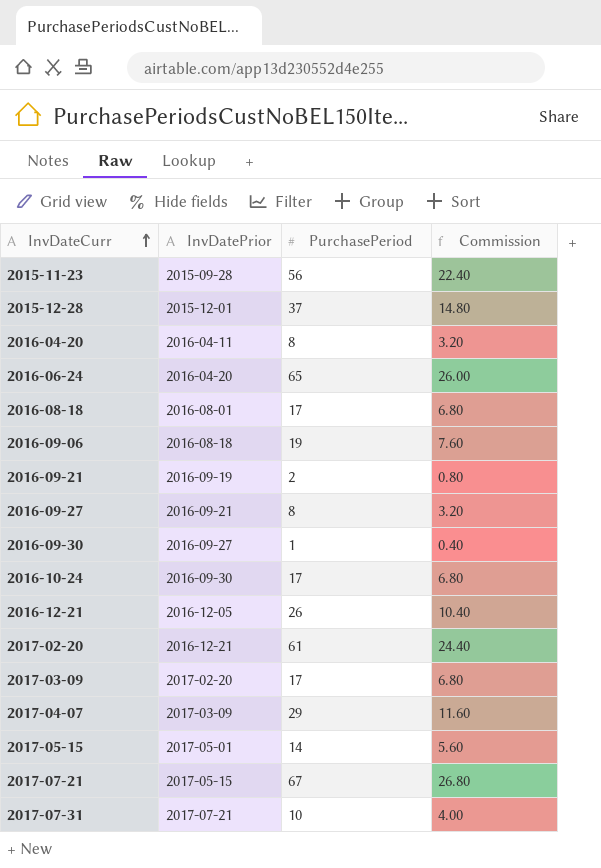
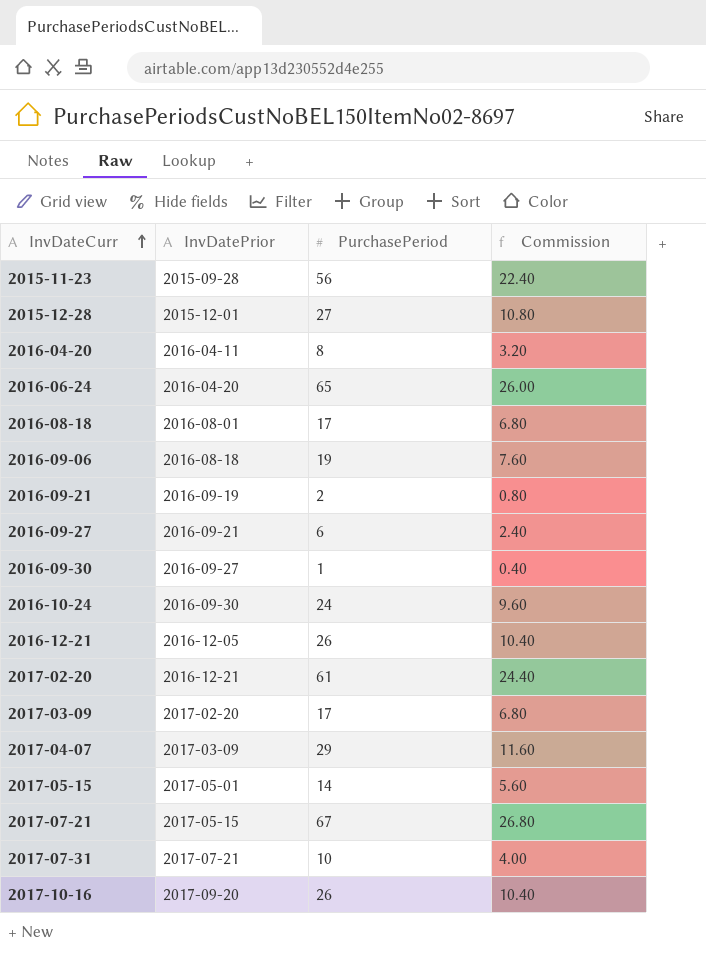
2015-12-28 | PurchasePeriod: 37 -> 27
2015-12-28 | Commission: 14.80 -> 10.80
2016-09-27 | PurchasePeriod: 8 -> 6
2016-09-27 | Commission: 3.20 -> 2.40
2016-10-24 | PurchasePeriod: 17 -> 24
2016-10-24 | Commission: 6.80 -> 9.60
row 2017-10-16: none -> 2017-09-20 | 26 | 10.40

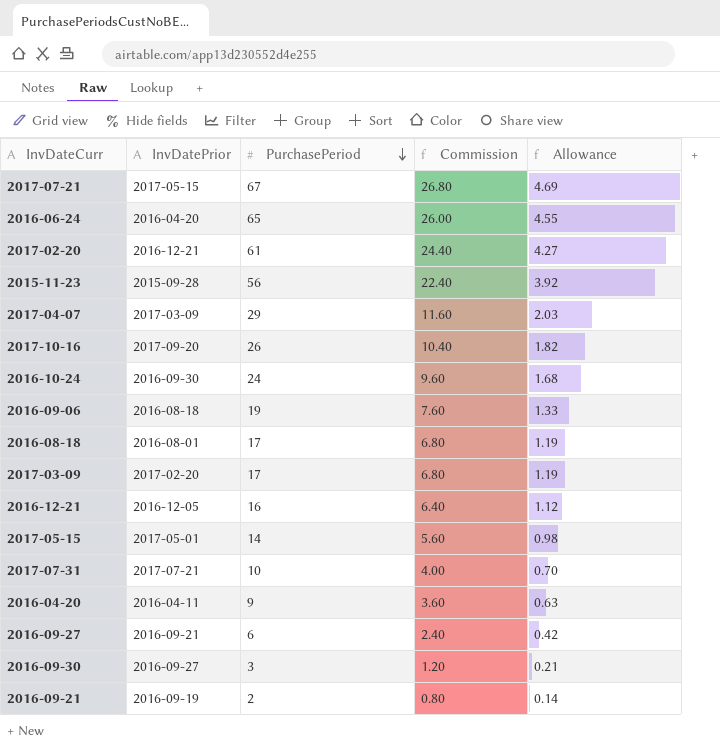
row order: InvDateCurr ascending -> PurchasePeriod descending
column Allowance | formula: none -> [PurchasePeriod] * 0.07
row 2015-12-28: 2015-12-01 | 27 | 10.80 -> none
2016-12-21 | PurchasePeriod: 26 -> 16
2016-12-21 | Commission: 10.40 -> 6.40
2016-04-20 | PurchasePeriod: 8 -> 9
2016-04-20 | Commission: 3.20 -> 3.60
2016-09-30 | PurchasePeriod: 1 -> 3
2016-09-30 | Commission: 0.40 -> 1.20

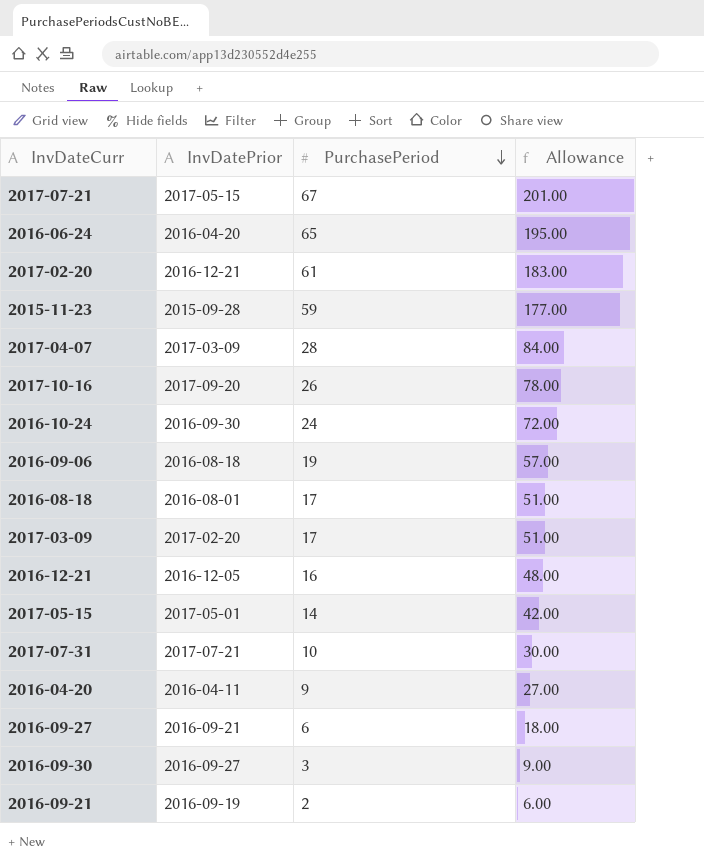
column Commission | formula: [PurchasePeriod] * 0.4 -> none
column Allowance | formula: [PurchasePeriod] * 0.07 -> [PurchasePeriod] * 3
2015-11-23 | PurchasePeriod: 56 -> 59
2017-04-07 | PurchasePeriod: 29 -> 28

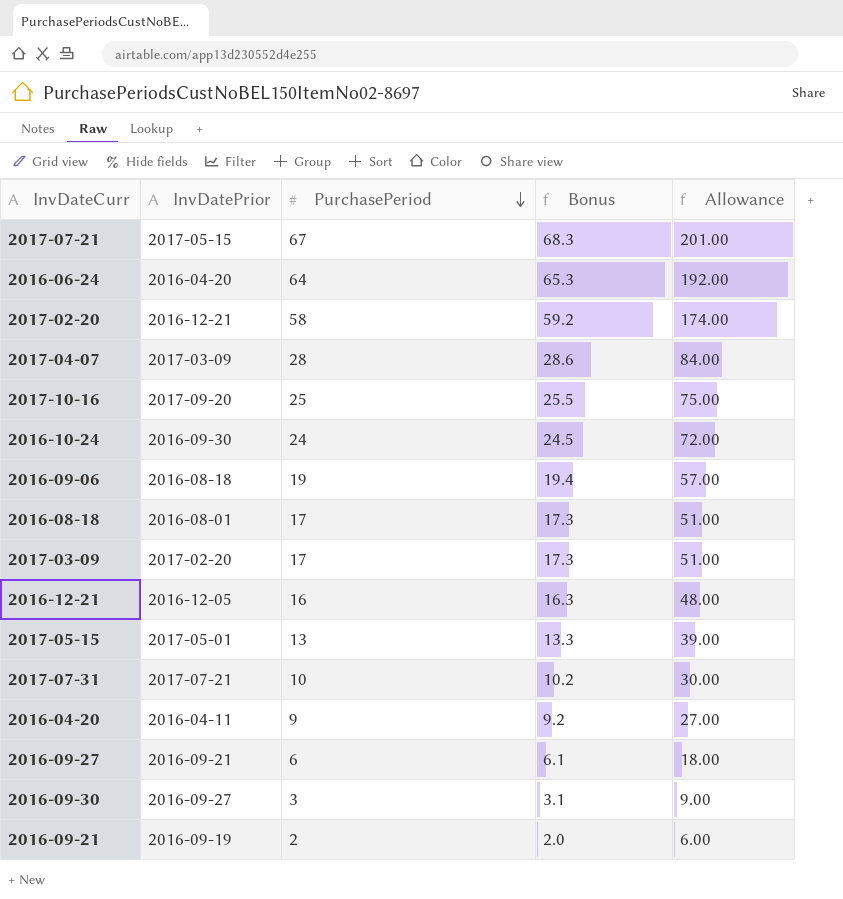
column Bonus | formula: none -> [PurchasePeriod] * 1.02
row 2015-11-23: 2015-09-28 | 59 | 177.00 -> none
2016-06-24 | PurchasePeriod: 65 -> 64
2016-06-24 | Allowance: 195.00 -> 192.00
2017-02-20 | PurchasePeriod: 61 -> 58
2017-02-20 | Allowance: 183.00 -> 174.00
2017-10-16 | PurchasePeriod: 26 -> 25
2017-10-16 | Allowance: 78.00 -> 75.00
2017-05-15 | PurchasePeriod: 14 -> 13
2017-05-15 | Allowance: 42.00 -> 39.00

